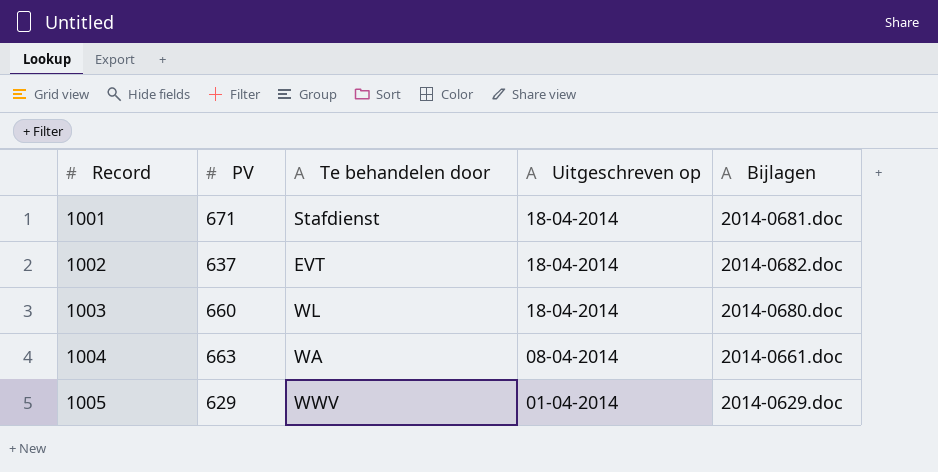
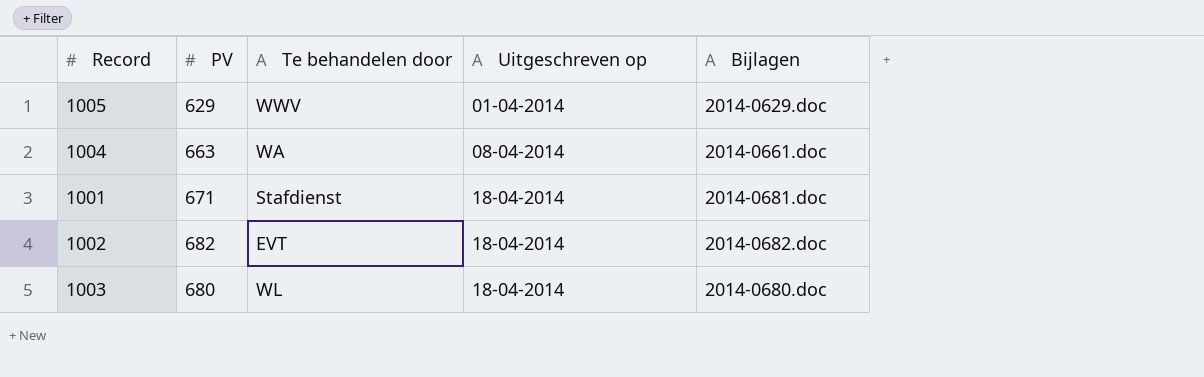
row order: Record ascending -> Uitgeschreven op ascending
1002 | PV: 637 -> 682
1003 | PV: 660 -> 680

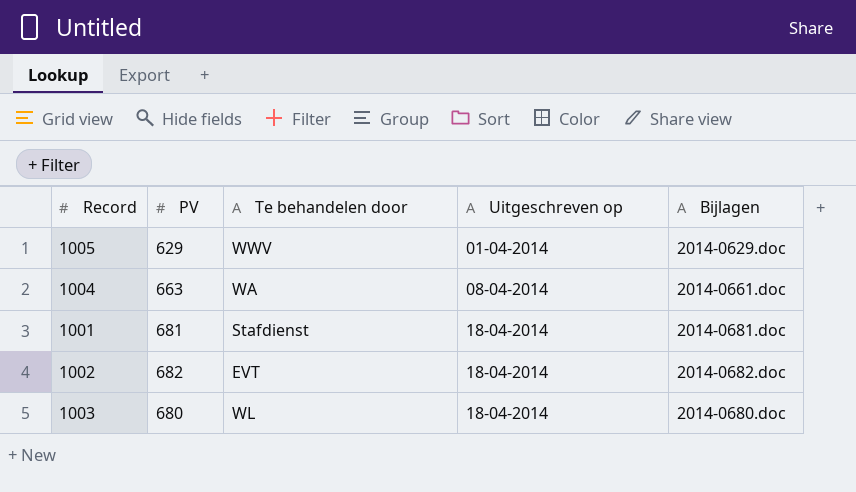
1001 | PV: 671 -> 681

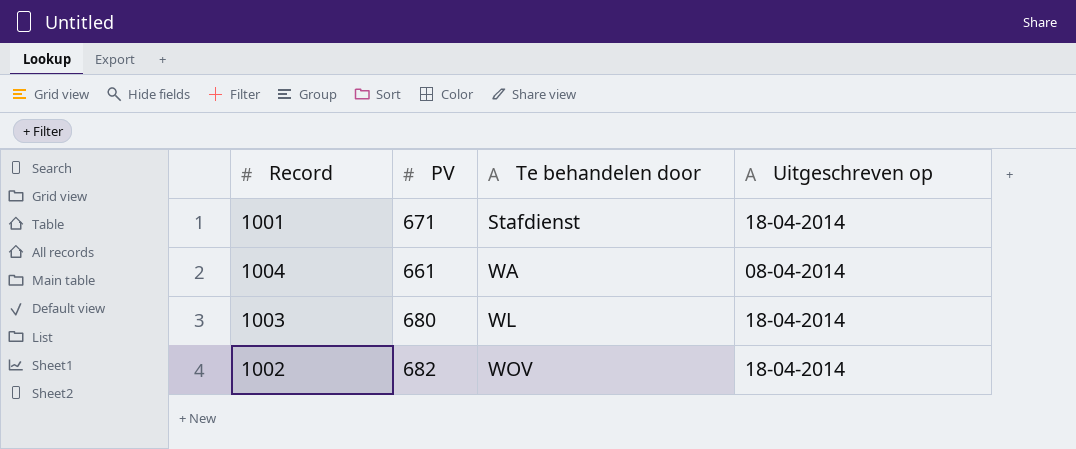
row order: Uitgeschreven op ascending -> Te behandelen door ascending
column Bijlagen | position: 5 -> none
row 1005: 629 | WWV | 01-04-2014 | 2014-0629.doc -> none
1001 | PV: 681 -> 671
1004 | PV: 663 -> 661
1002 | Te behandelen door: EVT -> WOV

